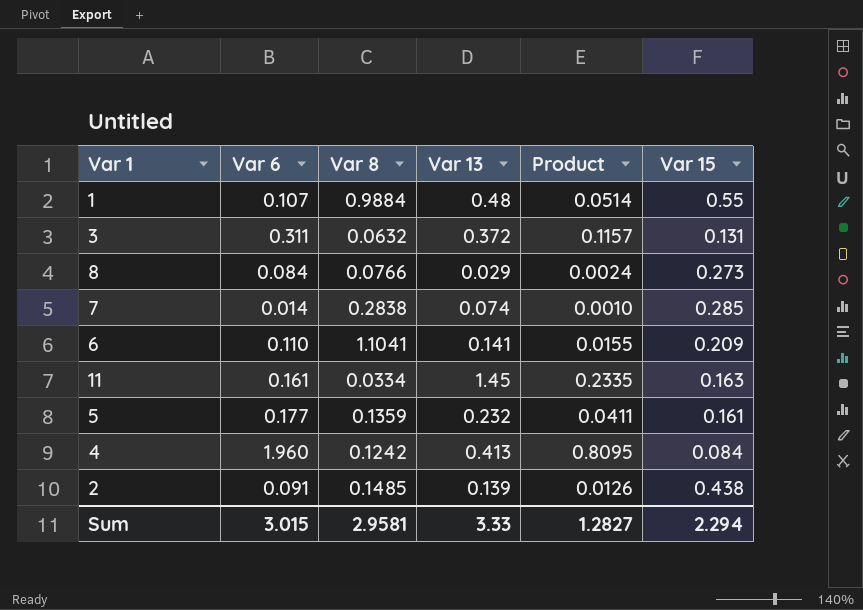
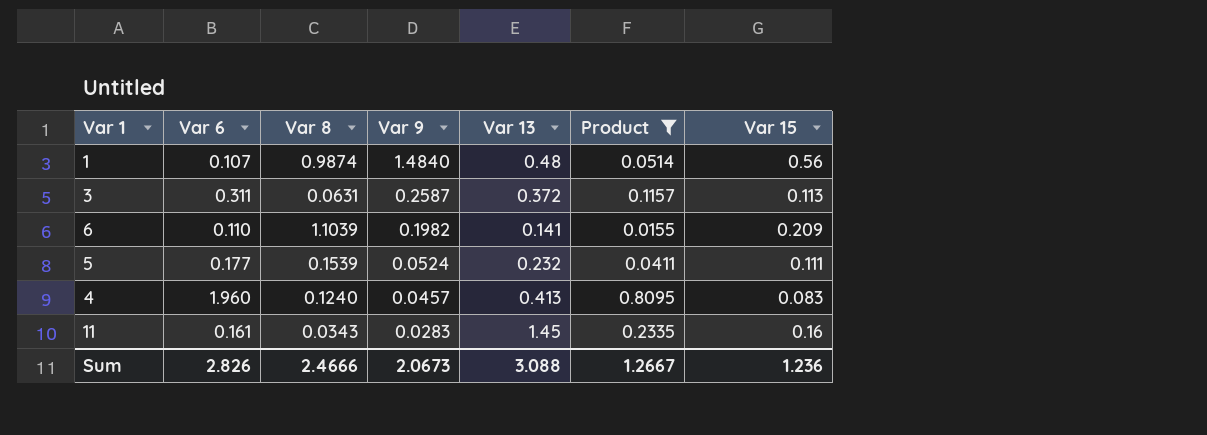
filter: none -> Product >= 0.0155
row order: none -> Var 9 descending
column Var 9 | position: none -> 4
1 | Var 8: 0.9884 -> 0.9874
1 | Var 15: 0.55 -> 0.56
3 | Var 8: 0.0632 -> 0.0631
3 | Var 15: 0.131 -> 0.113
6 | Var 8: 1.1041 -> 1.1039
5 | Var 8: 0.1359 -> 0.1539
5 | Var 15: 0.161 -> 0.111
4 | Var 8: 0.1242 -> 0.1240
4 | Var 15: 0.084 -> 0.083
11 | Var 8: 0.0334 -> 0.0343
11 | Var 15: 0.163 -> 0.16
Sum | Var 6: 3.015 -> 2.826
Sum | Var 8: 2.9581 -> 2.4666
Sum | Var 13: 3.33 -> 3.088
Sum | Product: 1.2827 -> 1.2667
Sum | Var 15: 2.294 -> 1.236

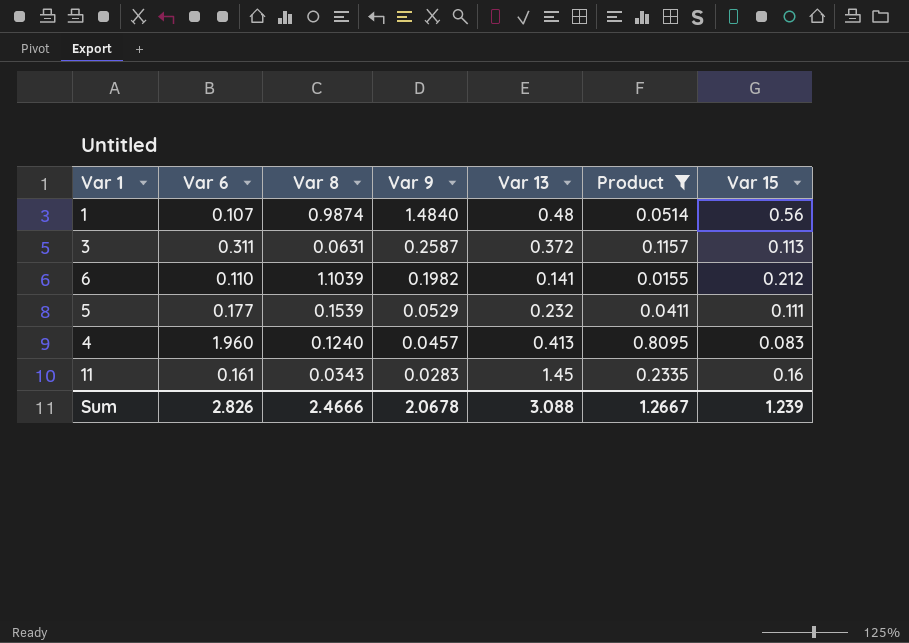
6 | Var 15: 0.209 -> 0.212
5 | Var 9: 0.0524 -> 0.0529
Sum | Var 9: 2.0673 -> 2.0678
Sum | Var 15: 1.236 -> 1.239

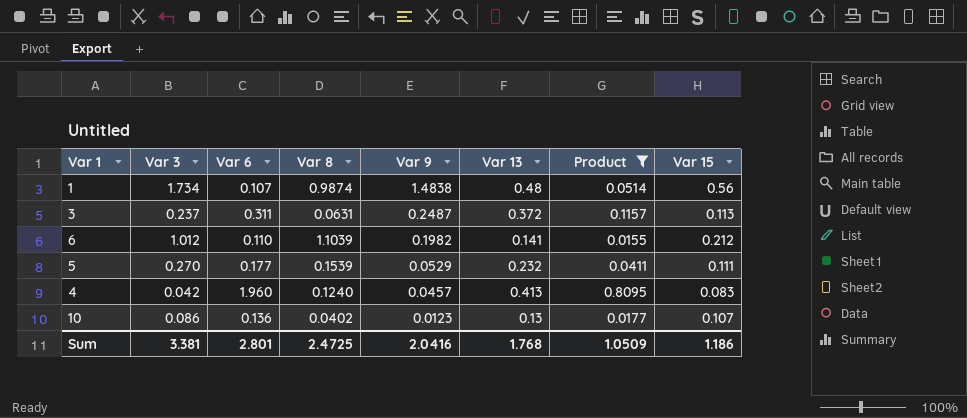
column Var 3 | position: none -> 2
row 11: 0.161 | 0.0343 | 0.0283 | 1.45 | 0.2335 | 0.16 -> none
1 | Var 9: 1.4840 -> 1.4838
3 | Var 9: 0.2587 -> 0.2487
row 10: none -> 0.086 | 0.136 | 0.0402 | 0.0123 | 0.13 | 0.0177 | 0.107
Sum | Var 6: 2.826 -> 2.801
Sum | Var 8: 2.4666 -> 2.4725
Sum | Var 9: 2.0678 -> 2.0416
Sum | Var 13: 3.088 -> 1.768
Sum | Product: 1.2667 -> 1.0509
Sum | Var 15: 1.239 -> 1.186

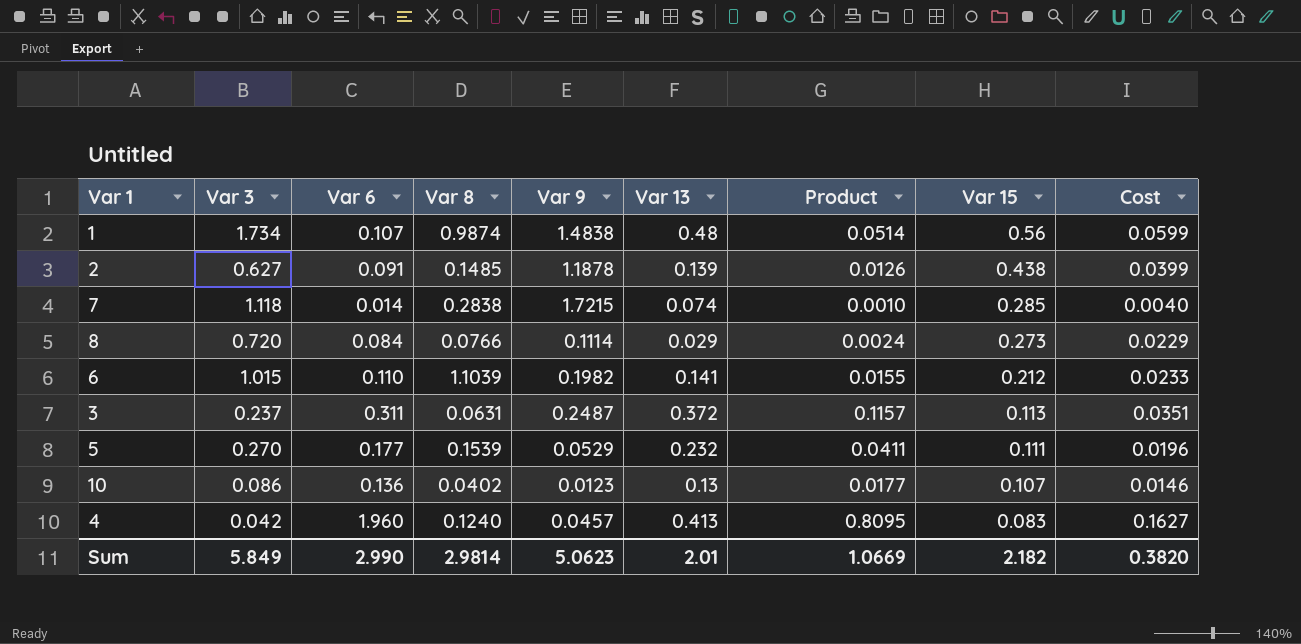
filter: Product >= 0.0155 -> none
row order: Var 9 descending -> Var 15 descending
column Cost | formula: none -> [Var 6] * [Var 15]
6 | Var 3: 1.012 -> 1.015
Sum | Var 3: 3.381 -> 5.849
Sum | Var 6: 2.801 -> 2.990
Sum | Var 8: 2.4725 -> 2.9814
Sum | Var 9: 2.0416 -> 5.0623
Sum | Var 13: 1.768 -> 2.01
Sum | Product: 1.0509 -> 1.0669
Sum | Var 15: 1.186 -> 2.182

